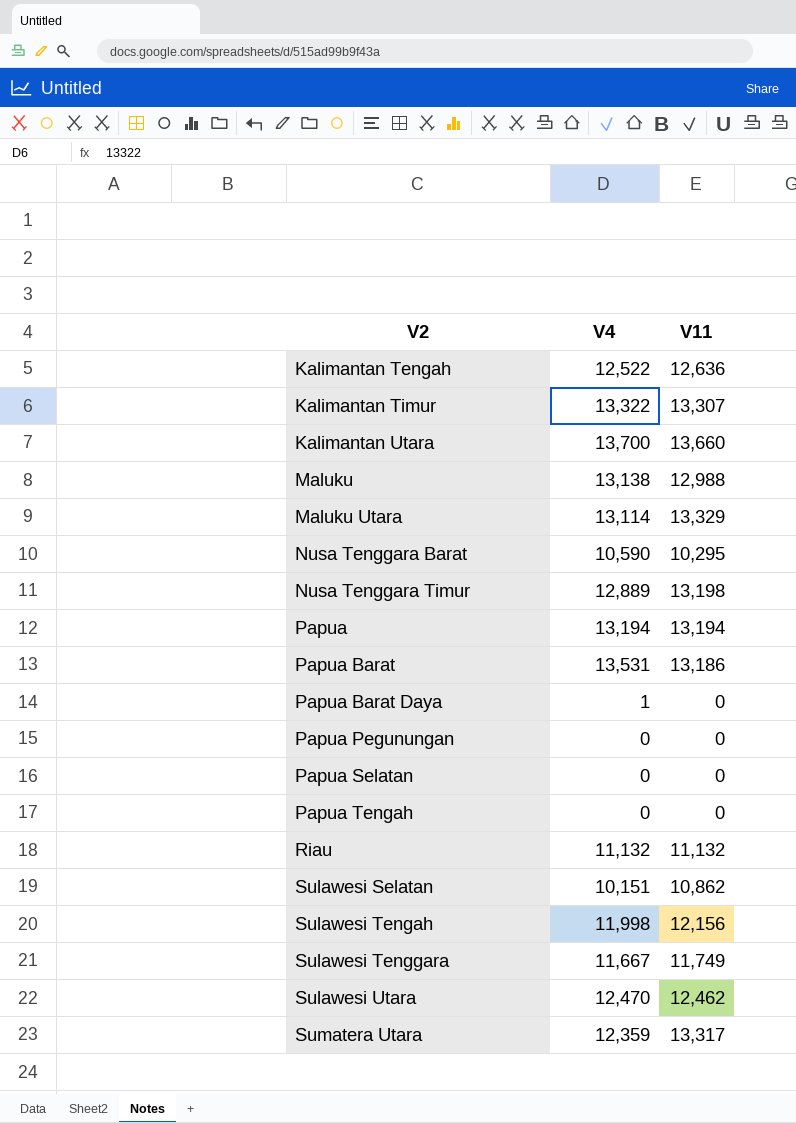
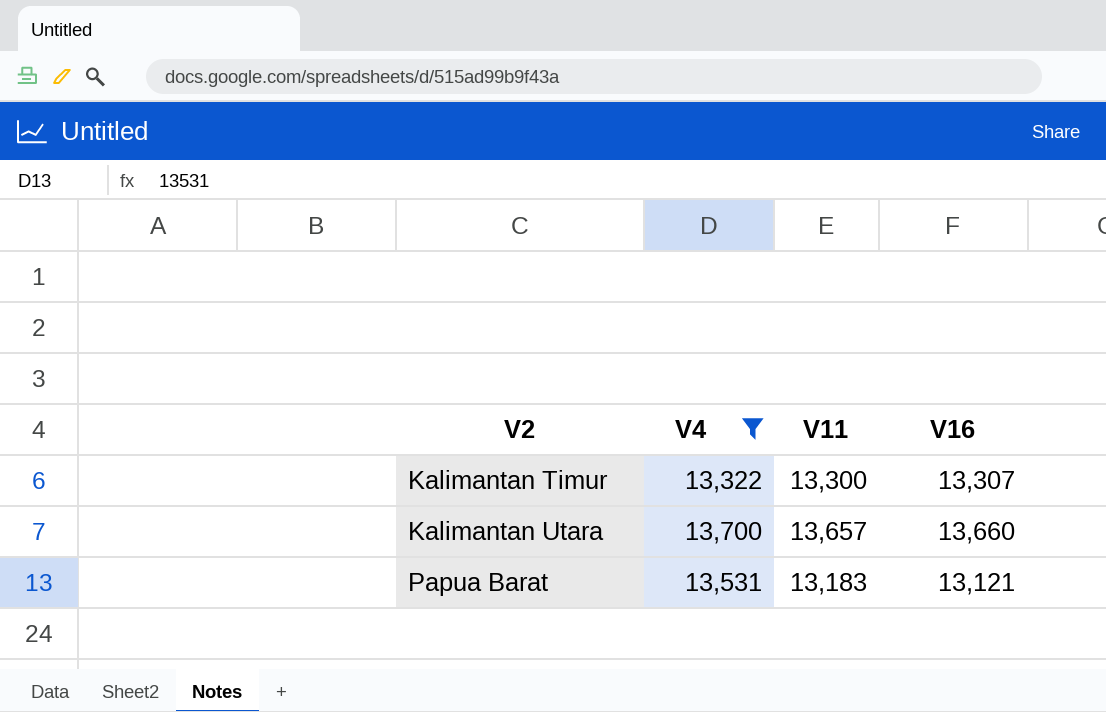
filter: none -> V4 >= 13,322
column V16 | position: none -> 4
Kalimantan Timur | V11: 13,307 -> 13,300
Kalimantan Utara | V11: 13,660 -> 13,657
Papua Barat | V11: 13,186 -> 13,183

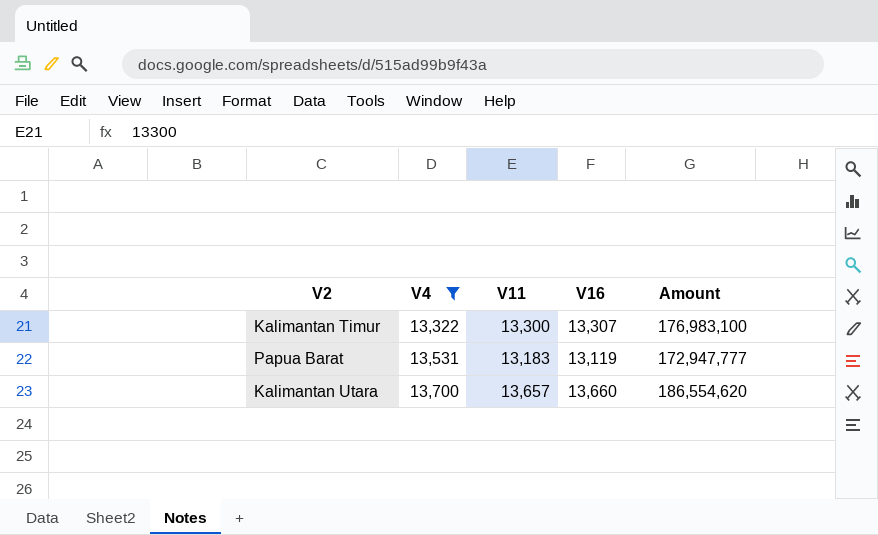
row order: V2 ascending -> V4 ascending
column Amount | formula: none -> [V11] * [V16]
Papua Barat | V16: 13,121 -> 13,119

